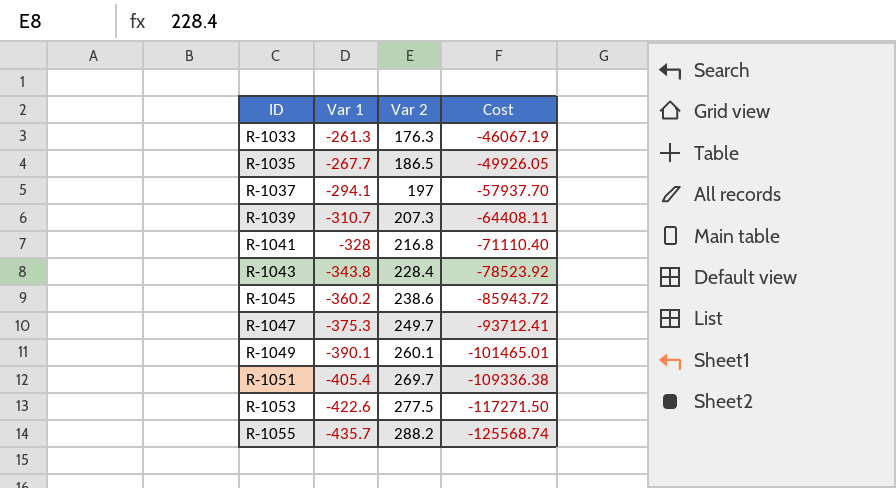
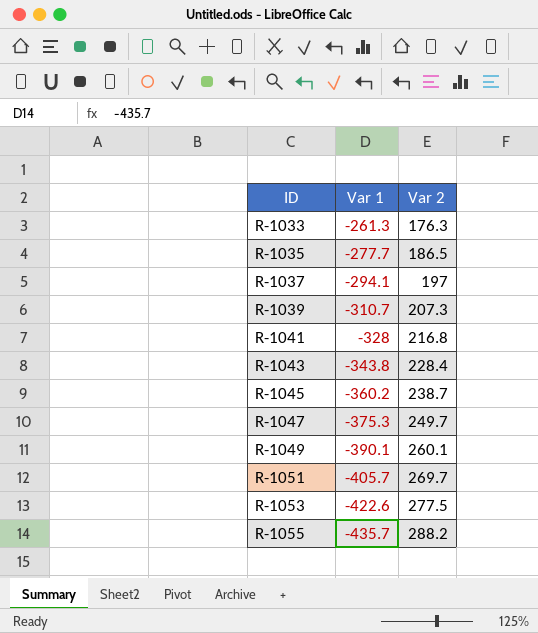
column Cost | formula: [Var 1] * [Var 2] -> none
R-1035 | Var 1: -267.7 -> -277.7
R-1045 | Var 2: 238.6 -> 238.7
R-1051 | Var 1: -405.4 -> -405.7

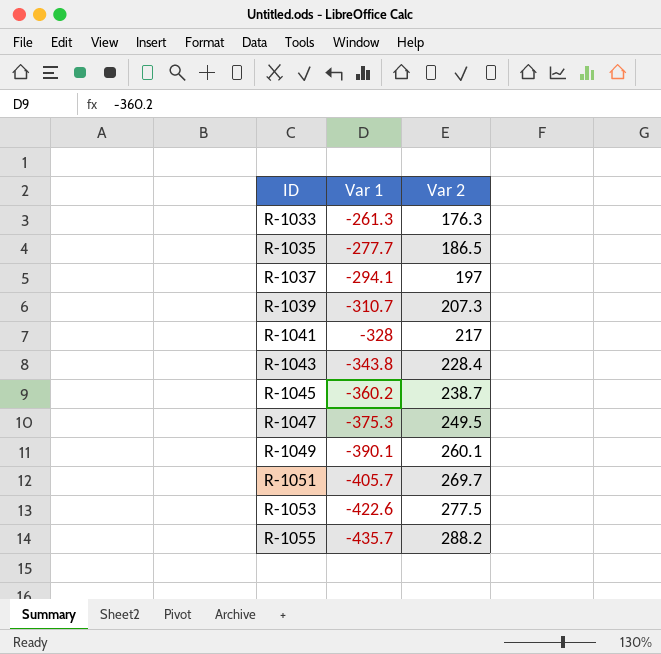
R-1041 | Var 2: 216.8 -> 217
R-1047 | Var 2: 249.7 -> 249.5

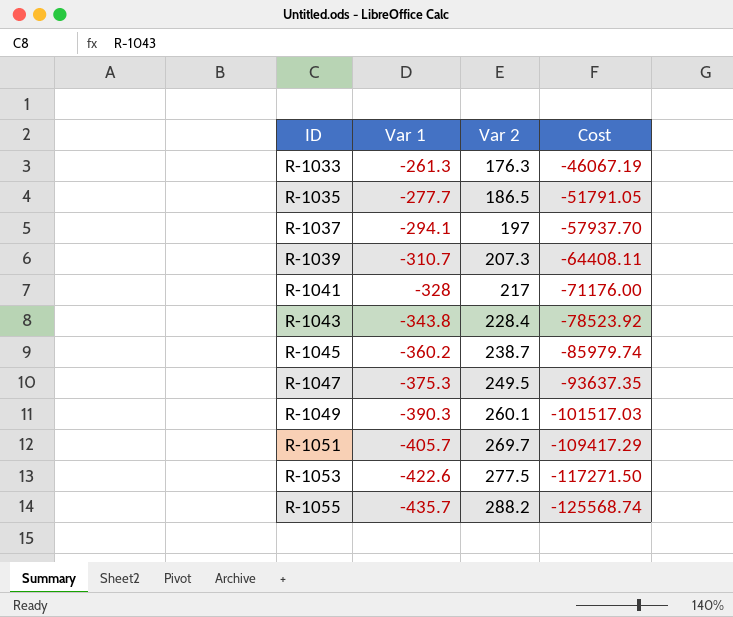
column Cost | formula: none -> [Var 1] * [Var 2]
R-1049 | Var 1: -390.1 -> -390.3

